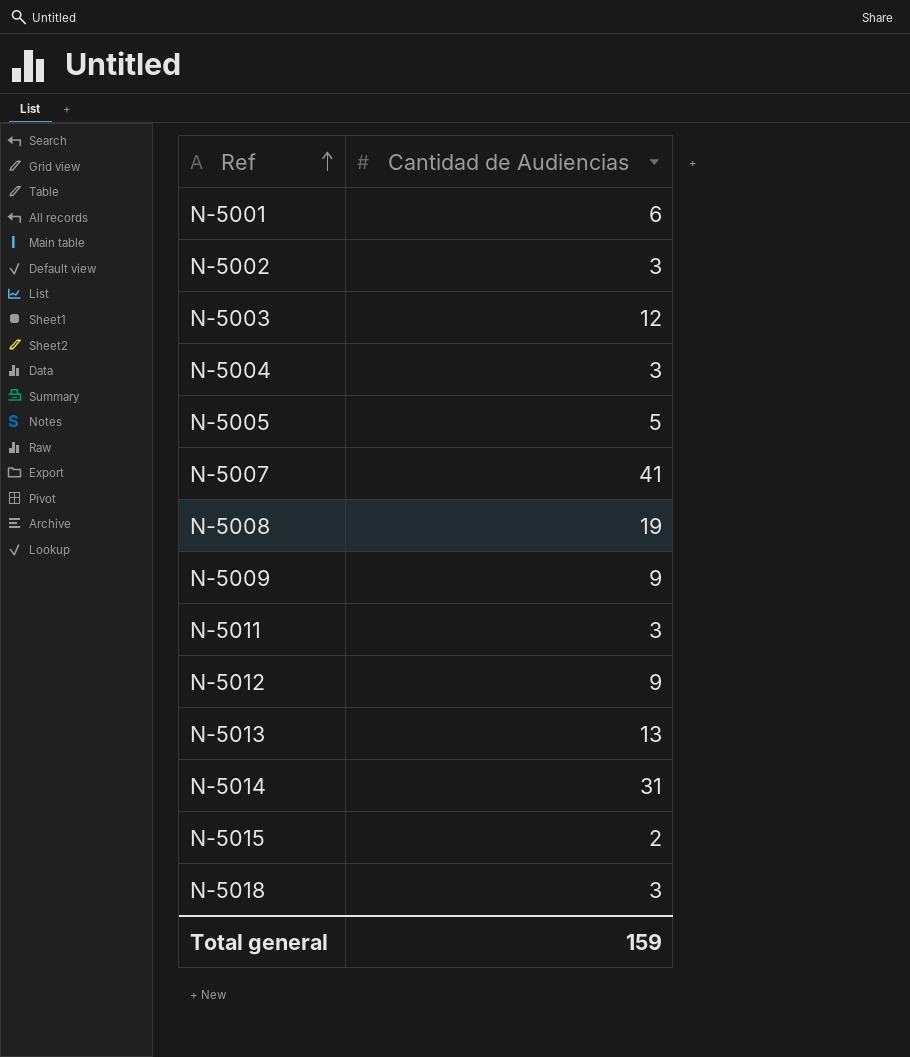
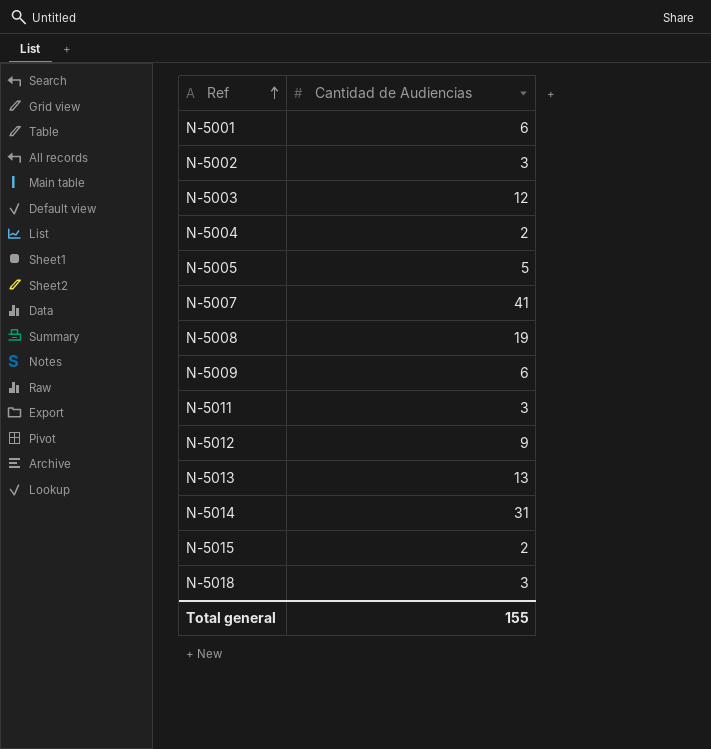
N-5004 | Cantidad de Audiencias: 3 -> 2
N-5009 | Cantidad de Audiencias: 9 -> 6
Total general | Cantidad de Audiencias: 159 -> 155

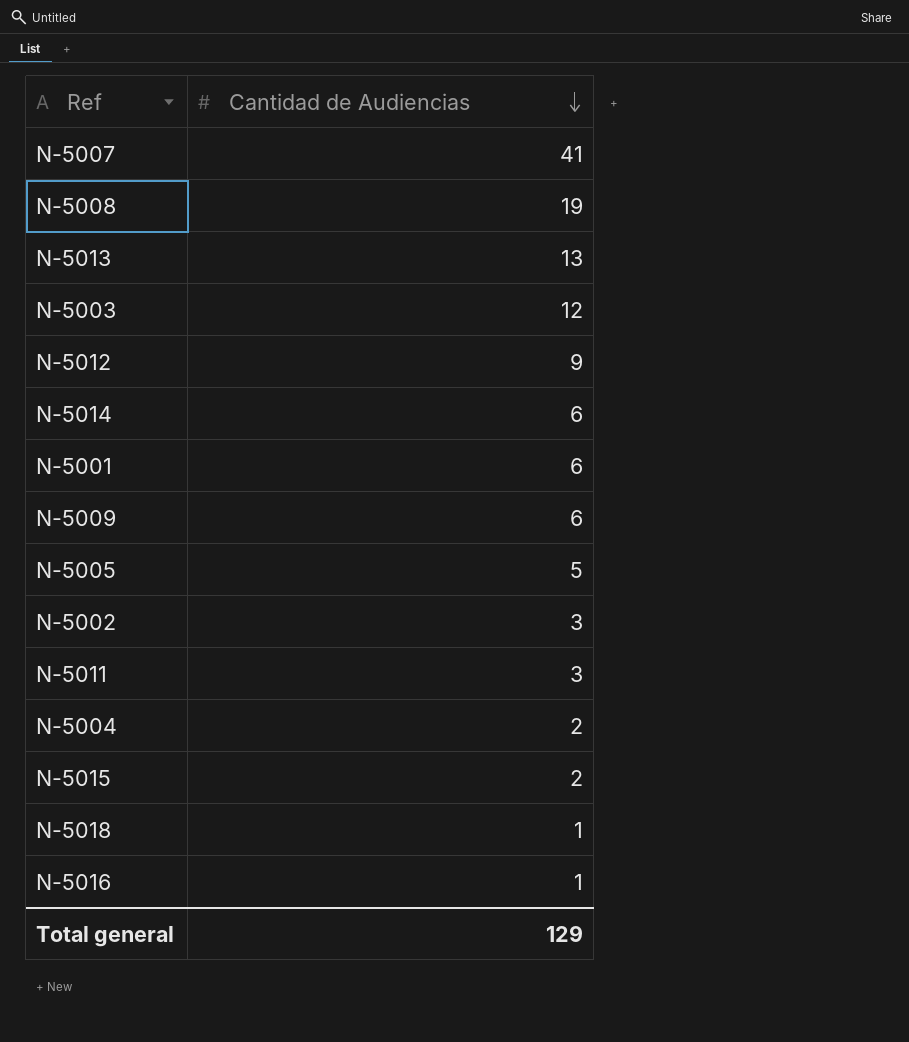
row order: Ref ascending -> Cantidad de Audiencias descending
N-5014 | Cantidad de Audiencias: 31 -> 6
N-5018 | Cantidad de Audiencias: 3 -> 1
row N-5016: none -> 1
Total general | Cantidad de Audiencias: 155 -> 129

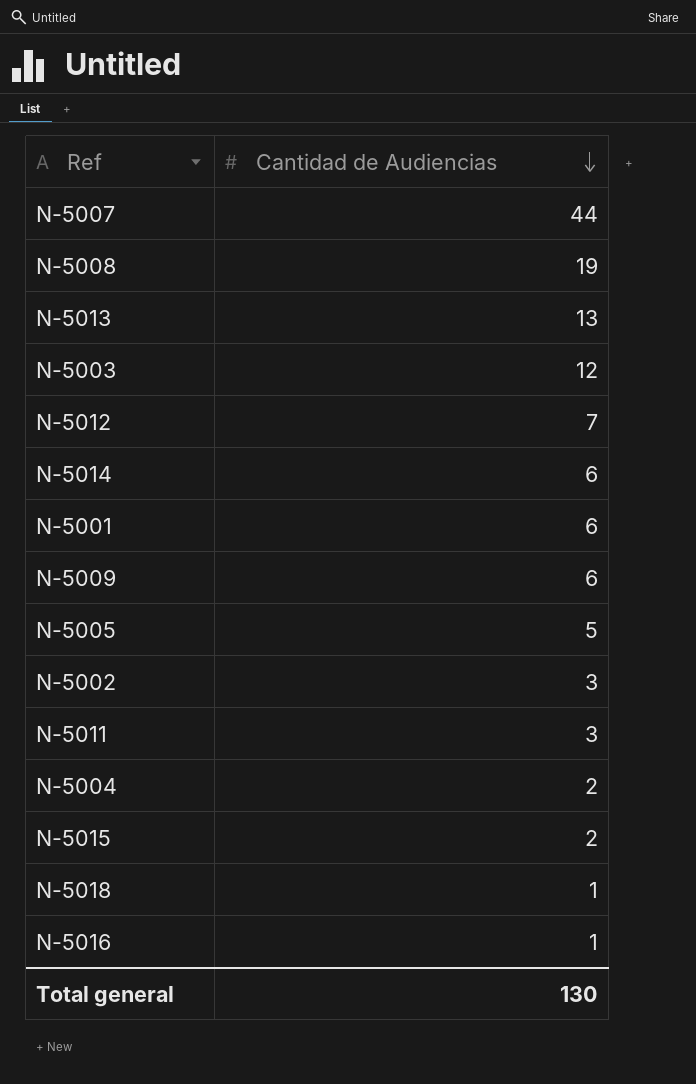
N-5007 | Cantidad de Audiencias: 41 -> 44
N-5012 | Cantidad de Audiencias: 9 -> 7
Total general | Cantidad de Audiencias: 129 -> 130

